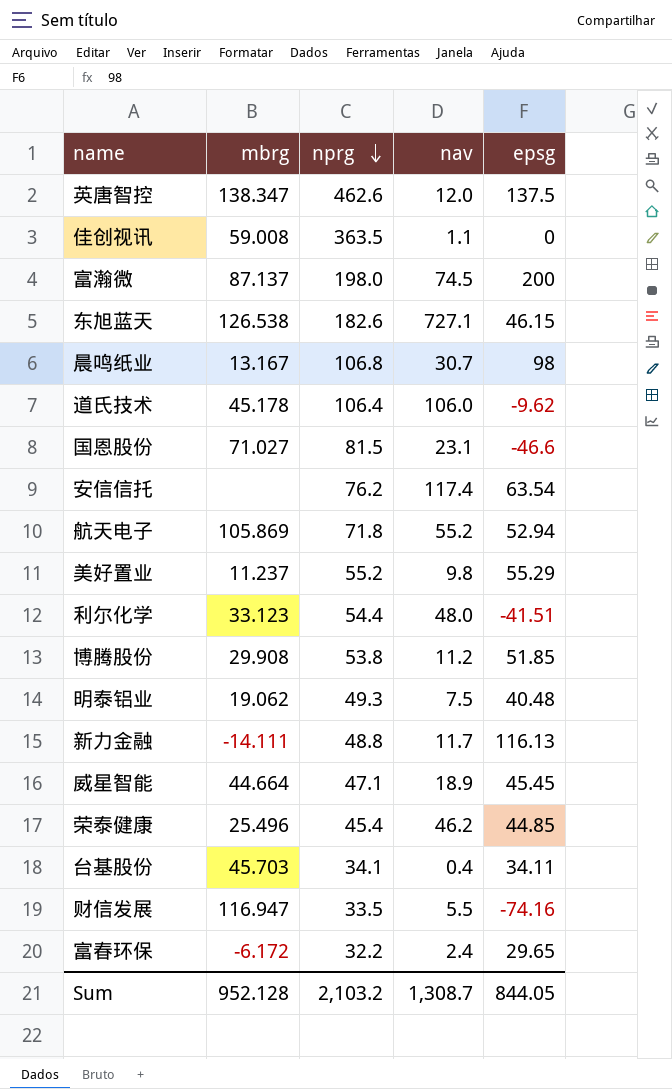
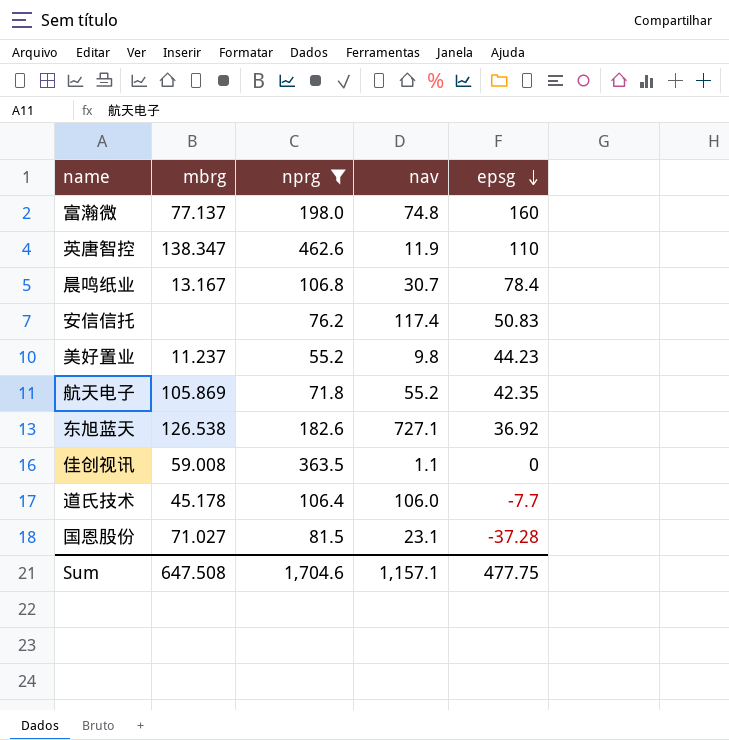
filter: none -> nprg >= 55.2
row order: nprg descending -> epsg descending
富瀚微 | mbrg: 87.137 -> 77.137
富瀚微 | nav: 74.5 -> 74.8
富瀚微 | epsg: 200 -> 160
英唐智控 | nav: 12.0 -> 11.9
英唐智控 | epsg: 137.5 -> 110
晨鸣纸业 | epsg: 98 -> 78.4
安信信托 | epsg: 63.54 -> 50.83
美好置业 | epsg: 55.29 -> 44.23
航天电子 | epsg: 52.94 -> 42.35
东旭蓝天 | epsg: 46.15 -> 36.92
道氏技术 | epsg: -9.62 -> -7.7
国恩股份 | epsg: -46.6 -> -37.28
Sum | mbrg: 952.128 -> 647.508
Sum | nprg: 2,103.2 -> 1,704.6
Sum | nav: 1,308.7 -> 1,157.1
Sum | epsg: 844.05 -> 477.75

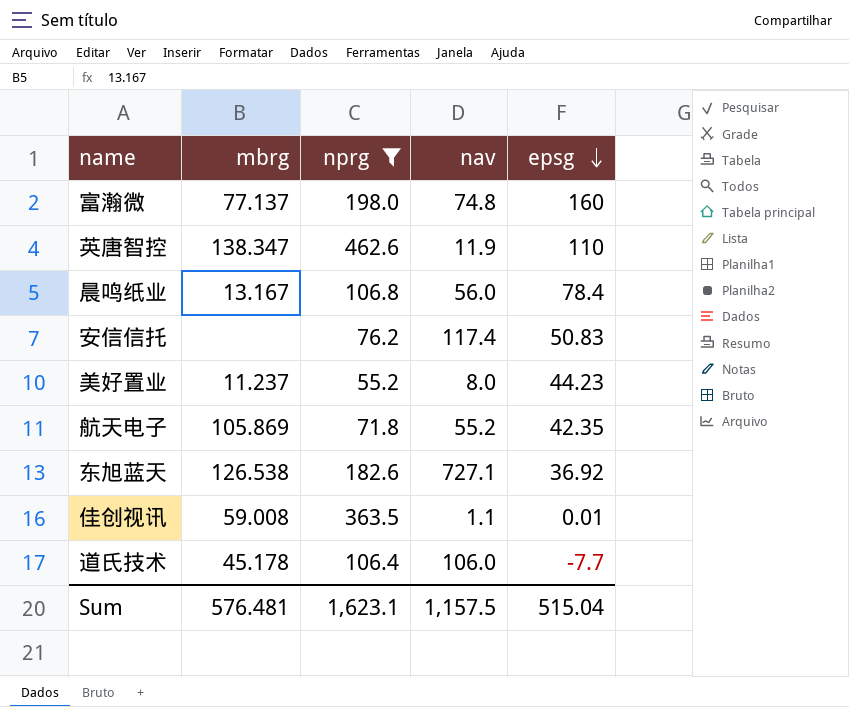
row 国恩股份: 71.027 | 81.5 | 23.1 | -37.28 -> none
晨鸣纸业 | nav: 30.7 -> 56.0
美好置业 | nav: 9.8 -> 8.0
佳创视讯 | epsg: 0 -> 0.01
Sum | mbrg: 647.508 -> 576.481
Sum | nprg: 1,704.6 -> 1,623.1
Sum | nav: 1,157.1 -> 1,157.5
Sum | epsg: 477.75 -> 515.04

